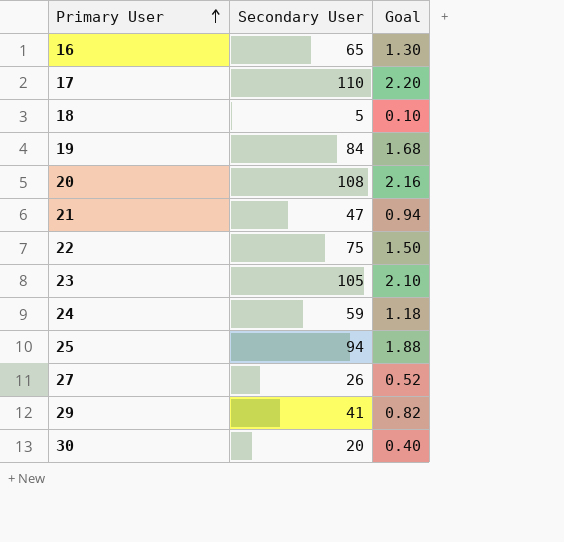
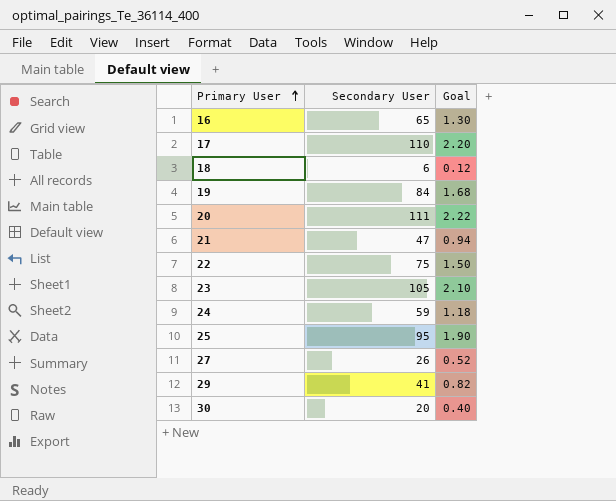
18 | Secondary User: 5 -> 6
18 | Goal: 0.10 -> 0.12
20 | Secondary User: 108 -> 111
20 | Goal: 2.16 -> 2.22
25 | Secondary User: 94 -> 95
25 | Goal: 1.88 -> 1.90

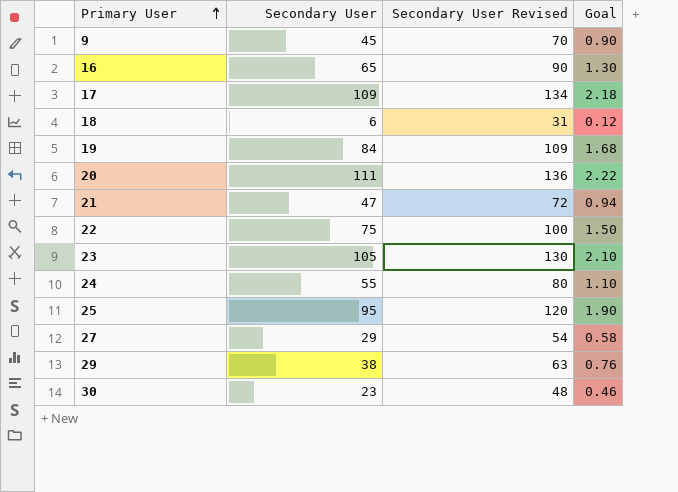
column Secondary User Revised | formula: none -> [Secondary User] + 25
row 9: none -> 45 | 70 | 0.90
17 | Secondary User: 110 -> 109
17 | Goal: 2.20 -> 2.18
24 | Secondary User: 59 -> 55
24 | Goal: 1.18 -> 1.10
27 | Secondary User: 26 -> 29
27 | Goal: 0.52 -> 0.58
29 | Secondary User: 41 -> 38
29 | Goal: 0.82 -> 0.76
30 | Secondary User: 20 -> 23
30 | Goal: 0.40 -> 0.46

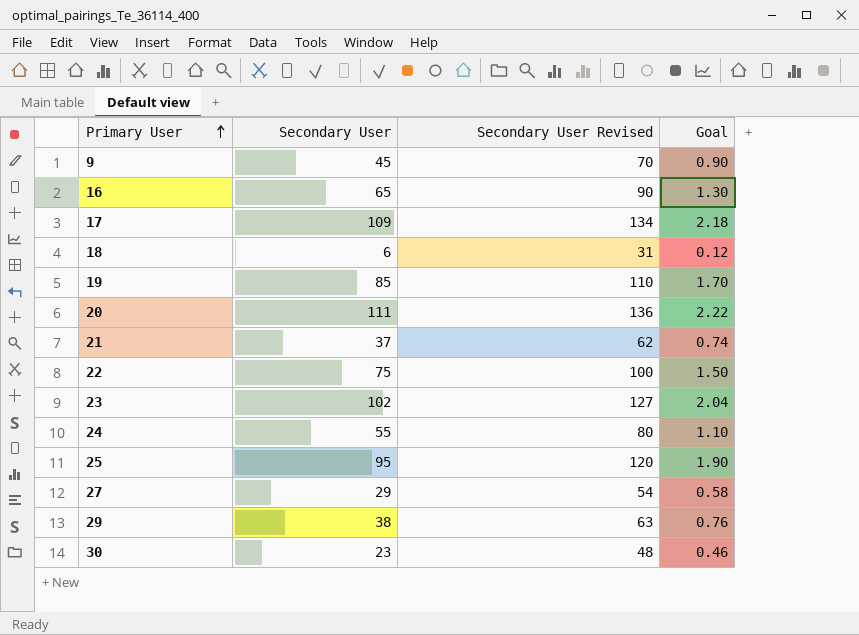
19 | Secondary User: 84 -> 85
19 | Secondary User Revised: 109 -> 110
19 | Goal: 1.68 -> 1.70
21 | Secondary User: 47 -> 37
21 | Secondary User Revised: 72 -> 62
21 | Goal: 0.94 -> 0.74
23 | Secondary User: 105 -> 102
23 | Secondary User Revised: 130 -> 127
23 | Goal: 2.10 -> 2.04

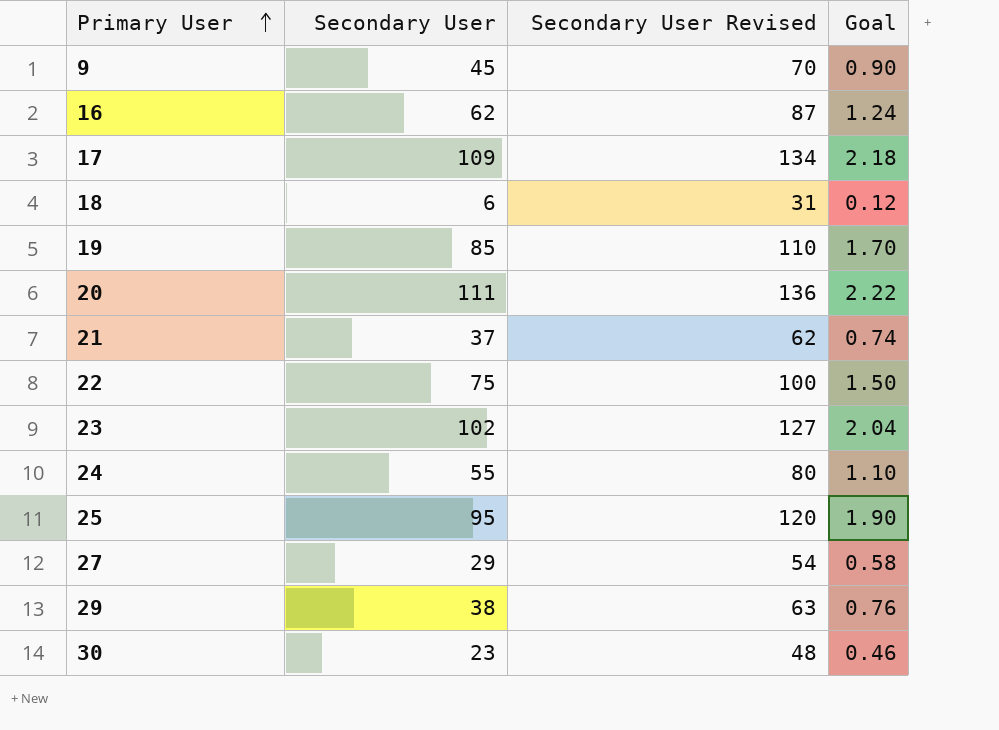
16 | Secondary User: 65 -> 62
16 | Secondary User Revised: 90 -> 87
16 | Goal: 1.30 -> 1.24

